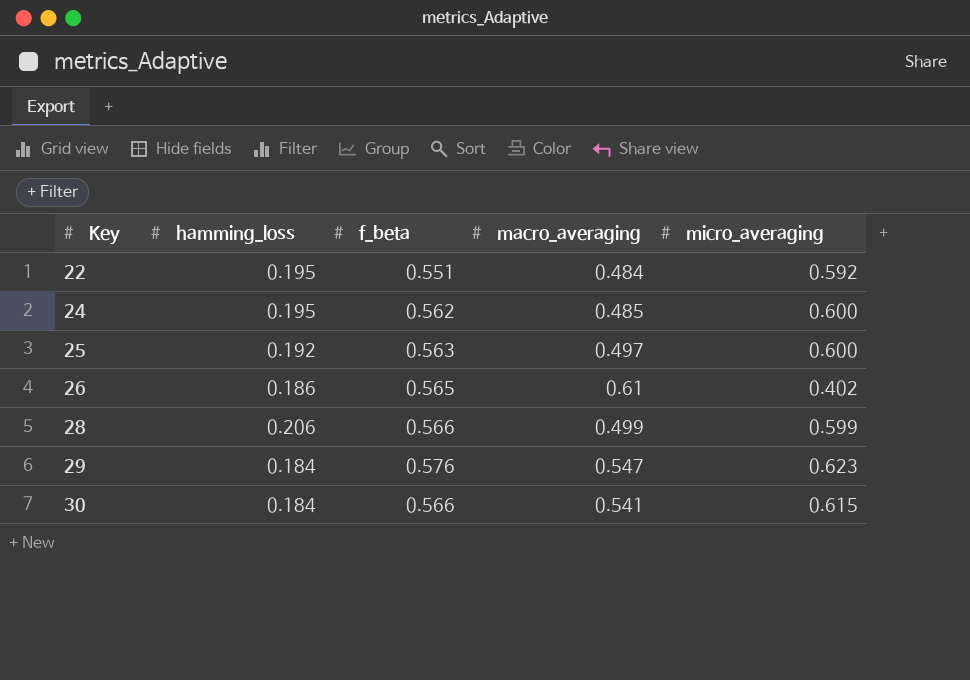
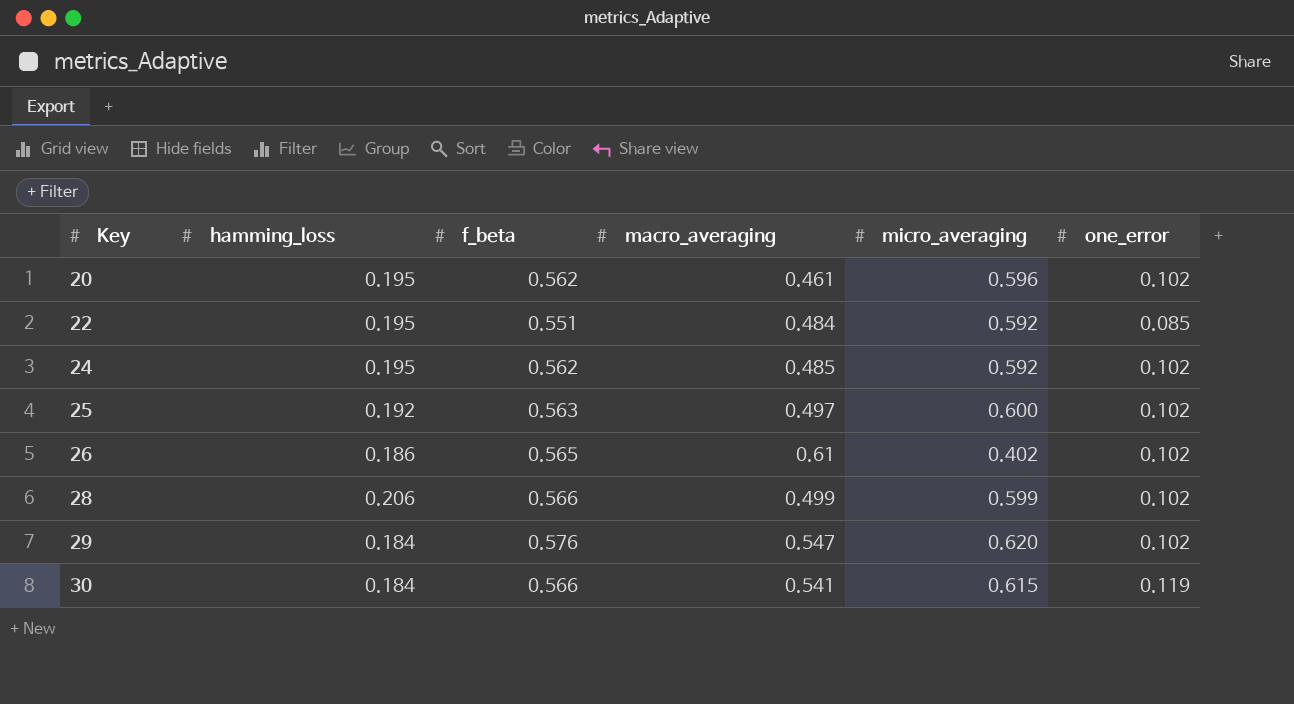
column one_error | position: none -> 6
row 20: none -> 0.195 | 0.562 | 0.461 | 0.596 | 0.102
24 | micro_averaging: 0.600 -> 0.592
29 | micro_averaging: 0.623 -> 0.620

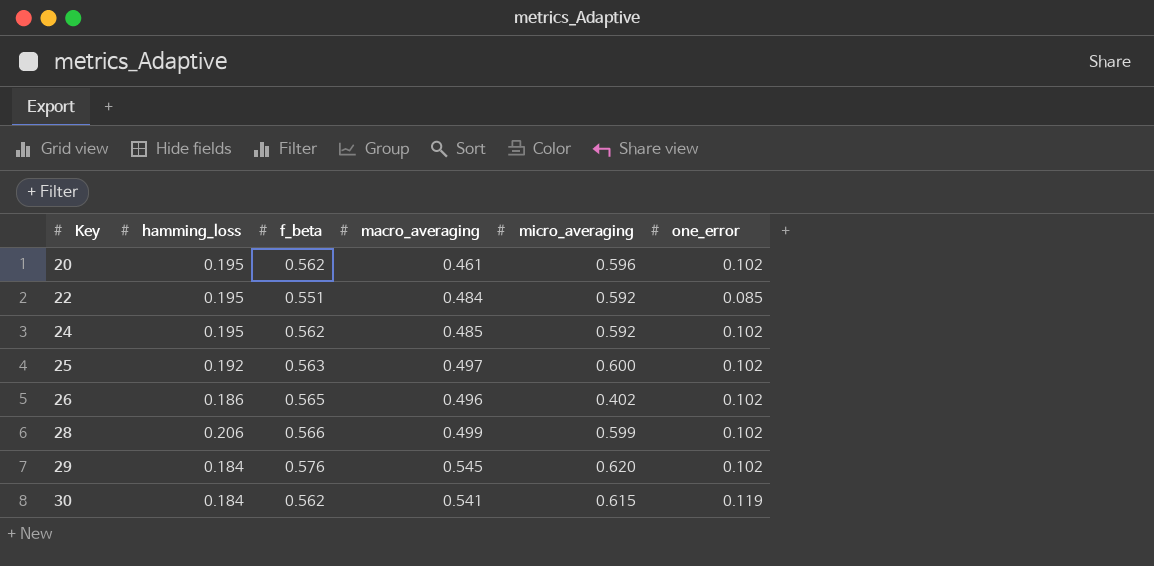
26 | macro_averaging: 0.61 -> 0.496
29 | macro_averaging: 0.547 -> 0.545
30 | f_beta: 0.566 -> 0.562

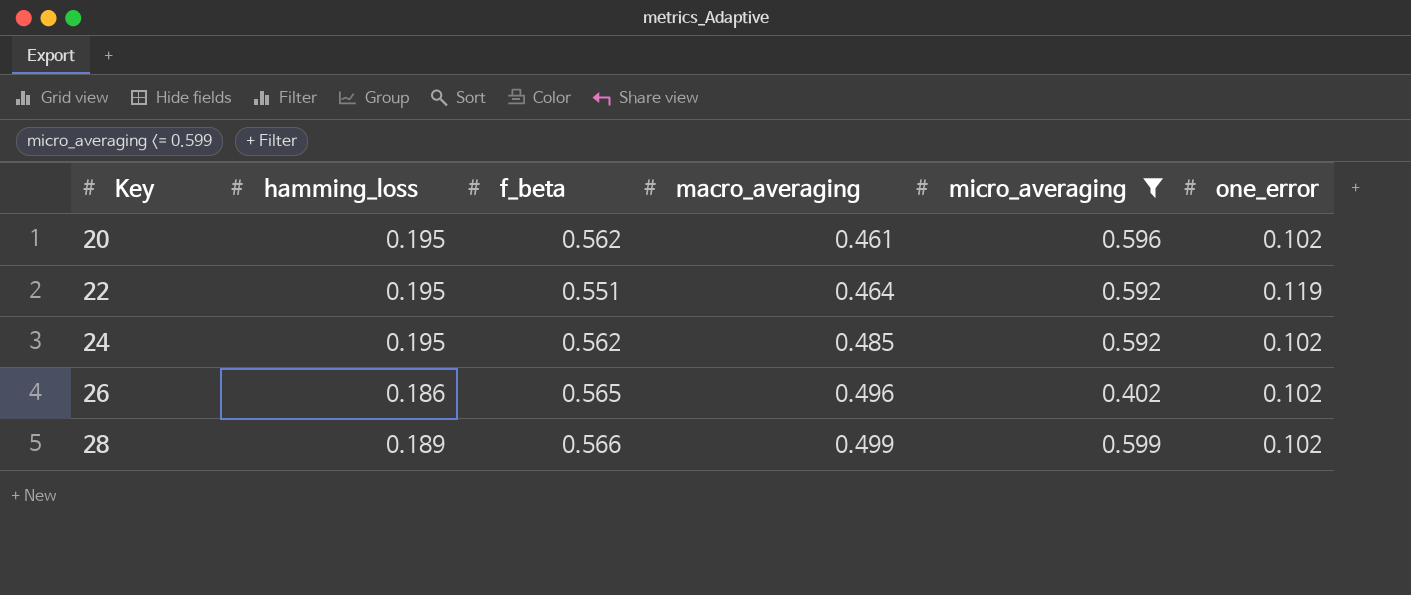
filter: none -> micro_averaging <= 0.599
22 | macro_averaging: 0.484 -> 0.464
22 | one_error: 0.085 -> 0.119
28 | hamming_loss: 0.206 -> 0.189

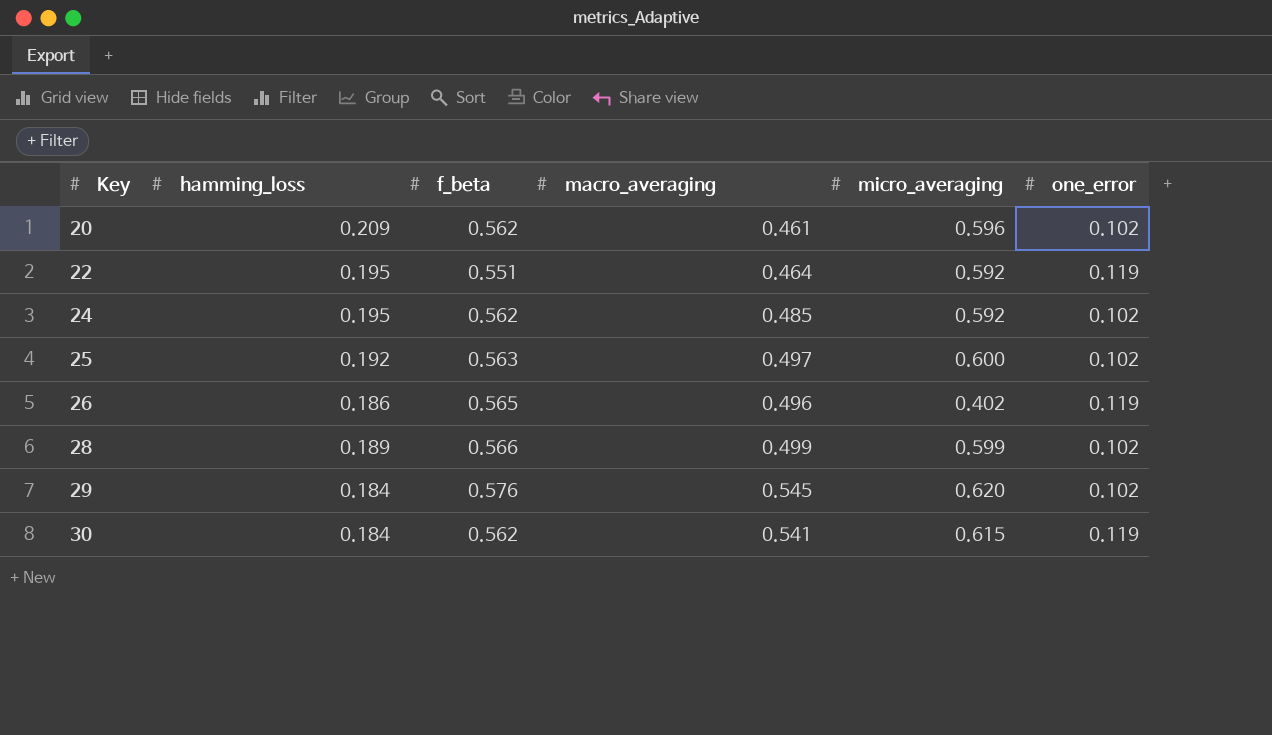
filter: micro_averaging <= 0.599 -> none
20 | hamming_loss: 0.195 -> 0.209
26 | one_error: 0.102 -> 0.119

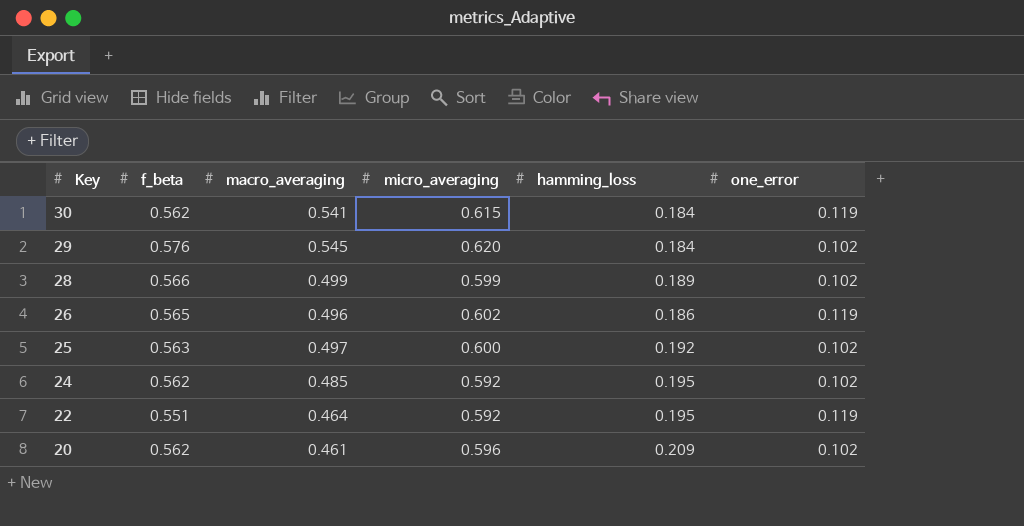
row order: Key ascending -> Key descending
column hamming_loss | position: 2 -> 5
26 | micro_averaging: 0.402 -> 0.602

